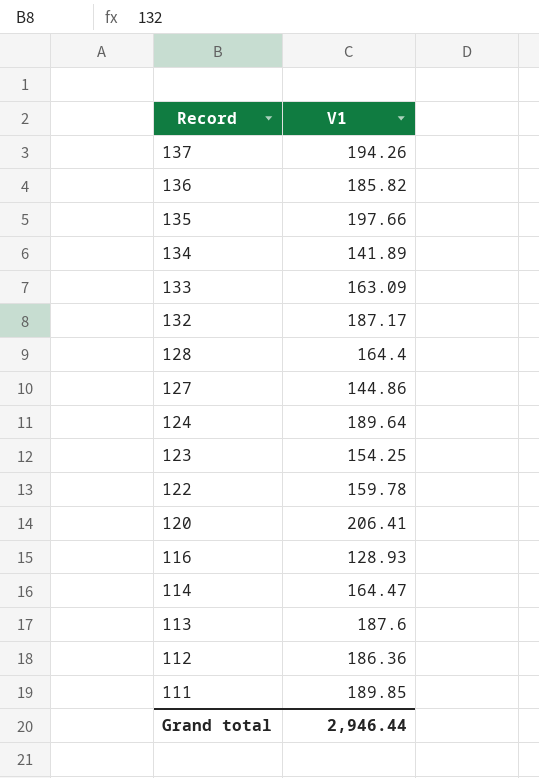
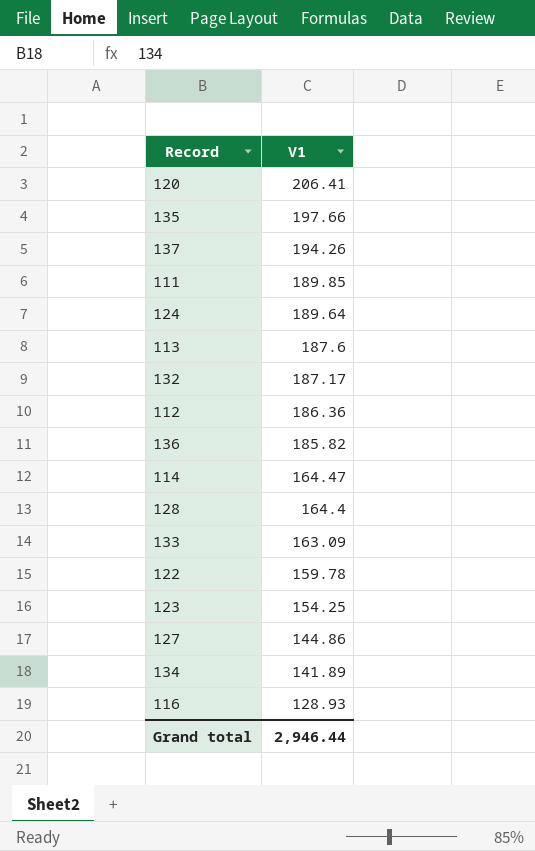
row order: Record descending -> V1 descending

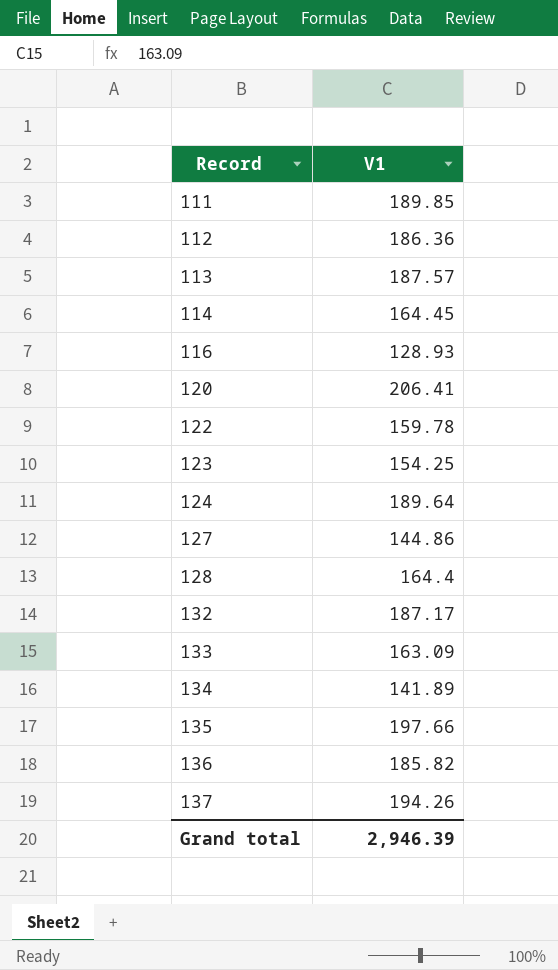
row order: V1 descending -> Record ascending
113 | V1: 187.6 -> 187.57
114 | V1: 164.47 -> 164.45
Grand total | V1: 2,946.44 -> 2,946.39

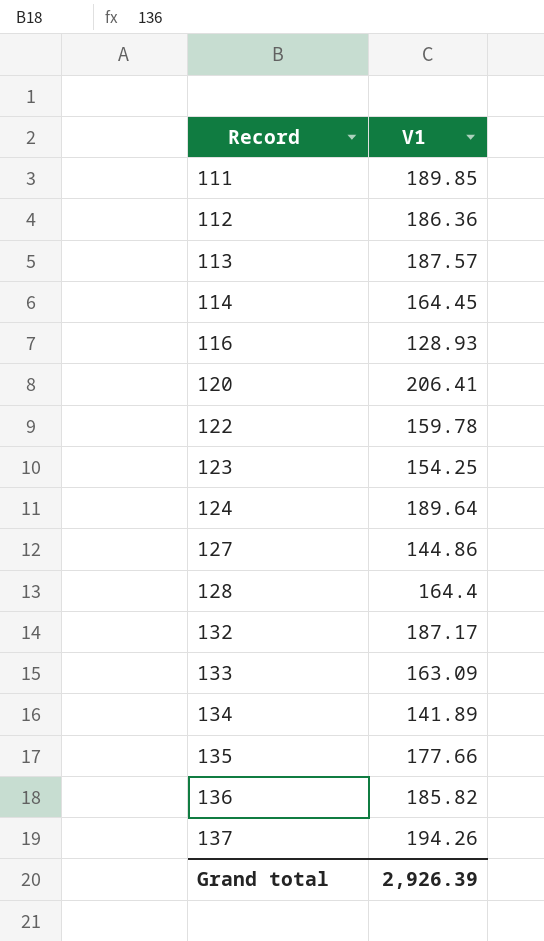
135 | V1: 197.66 -> 177.66
Grand total | V1: 2,946.39 -> 2,926.39

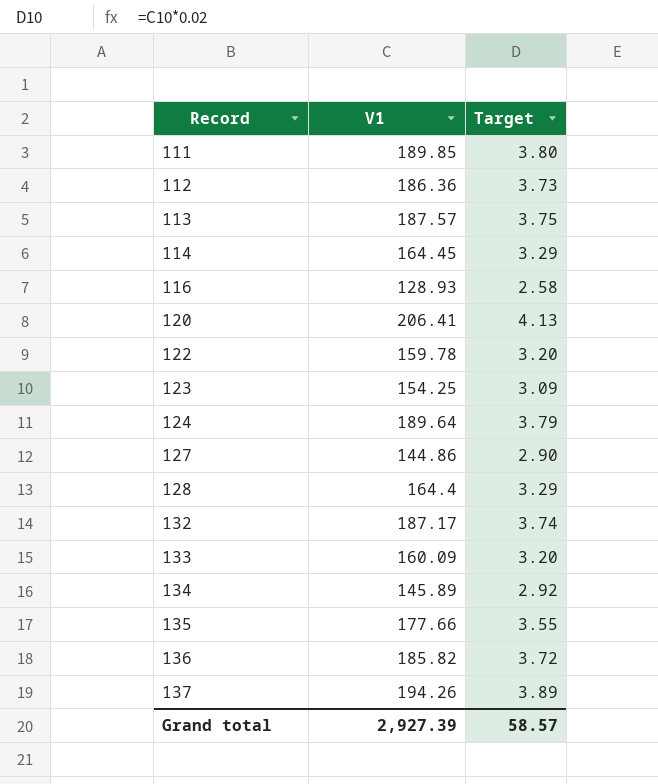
column Target | formula: none -> [V1] * 0.02
133 | V1: 163.09 -> 160.09
134 | V1: 141.89 -> 145.89
Grand total | V1: 2,926.39 -> 2,927.39

